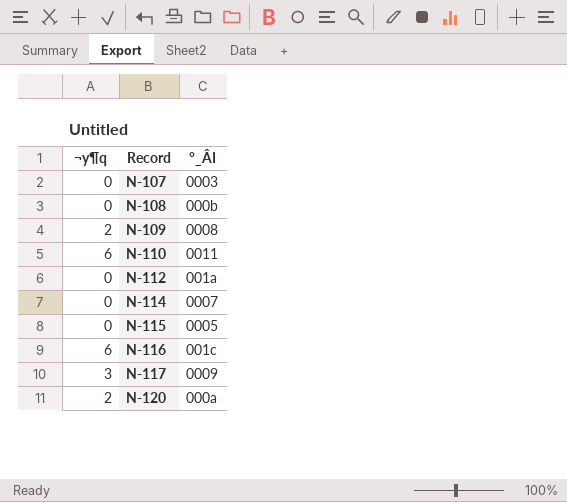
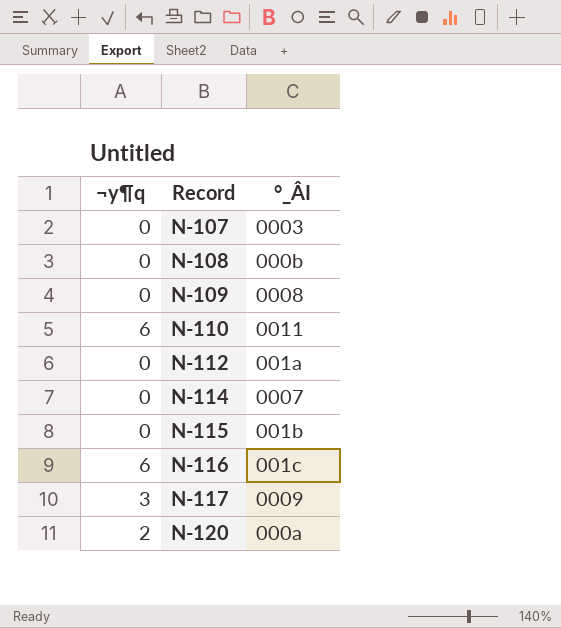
N-109 | ¬y¶q: 2 -> 0
N-115 | °_ÂI: 0005 -> 001b

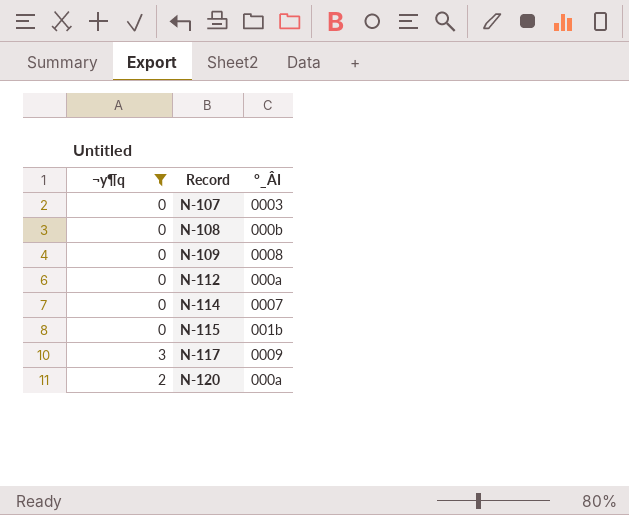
filter: none -> ¬y¶q != 6
N-112 | °_ÂI: 001a -> 000a

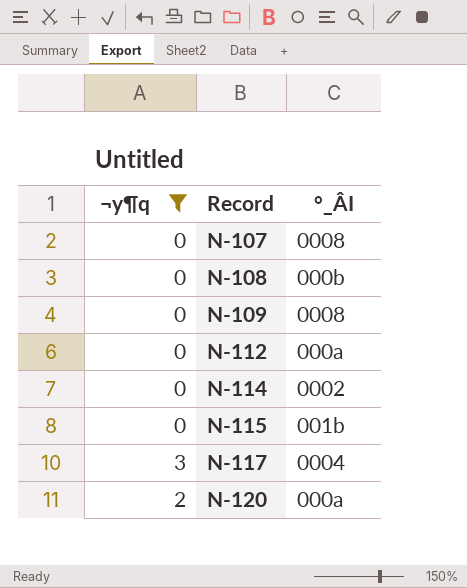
N-107 | °_ÂI: 0003 -> 0008
N-114 | °_ÂI: 0007 -> 0002
N-117 | °_ÂI: 0009 -> 0004

